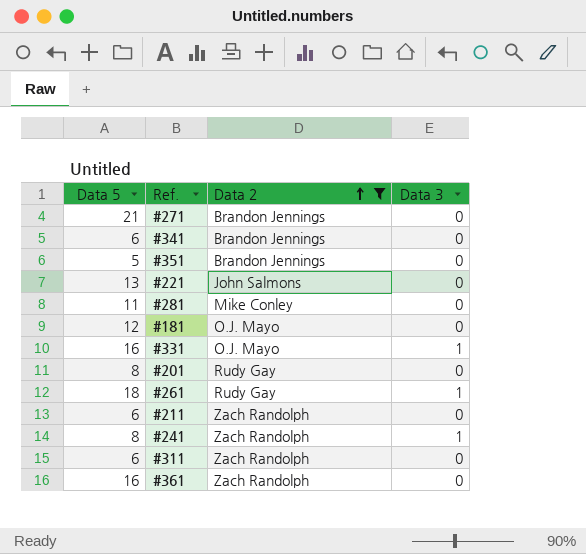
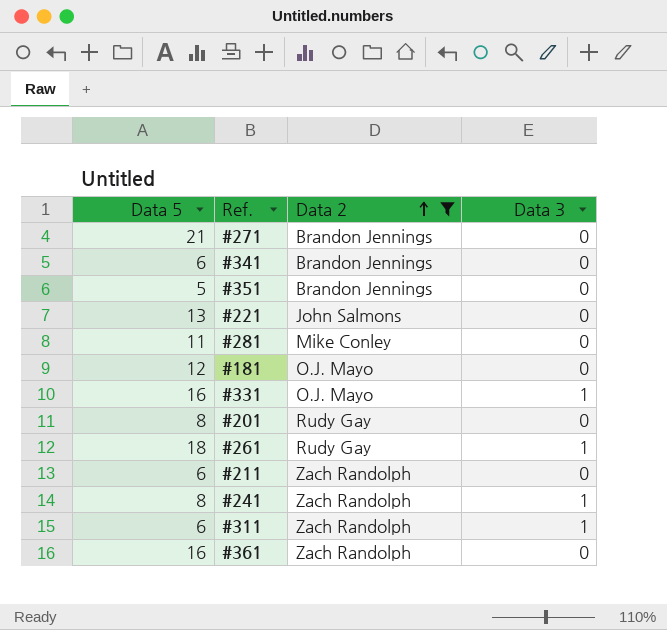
#311 | Data 3: 0 -> 1

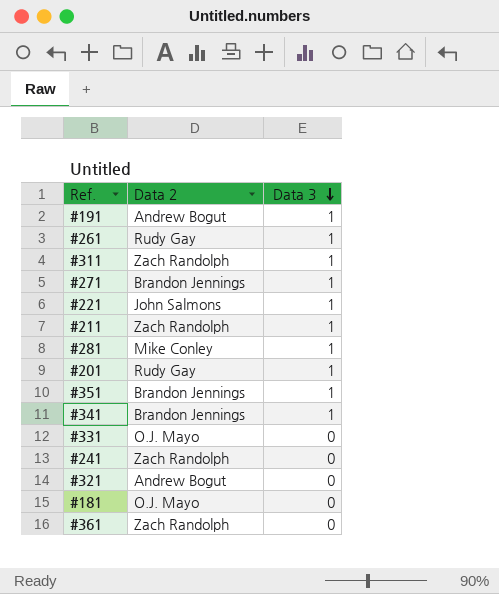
filter: Data 2 != Andrew Bogut -> none
row order: Data 2 ascending -> Data 3 descending
column Data 5 | position: 1 -> none
#271 | Data 3: 0 -> 1
#221 | Data 3: 0 -> 1
#211 | Data 3: 0 -> 1
#281 | Data 3: 0 -> 1
#201 | Data 3: 0 -> 1
#351 | Data 3: 0 -> 1
#341 | Data 3: 0 -> 1
#331 | Data 3: 1 -> 0
#241 | Data 3: 1 -> 0

